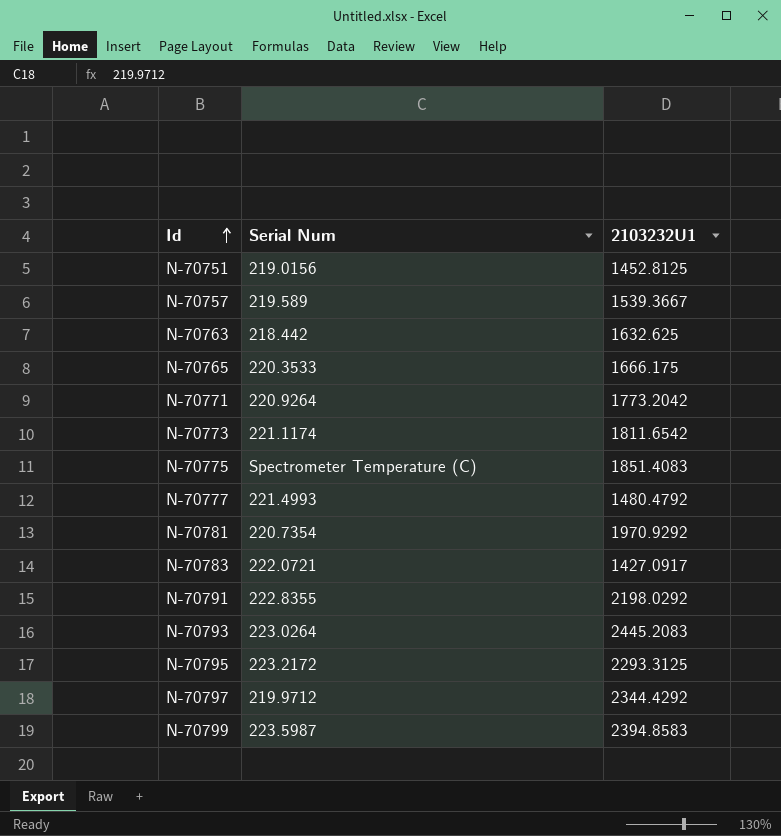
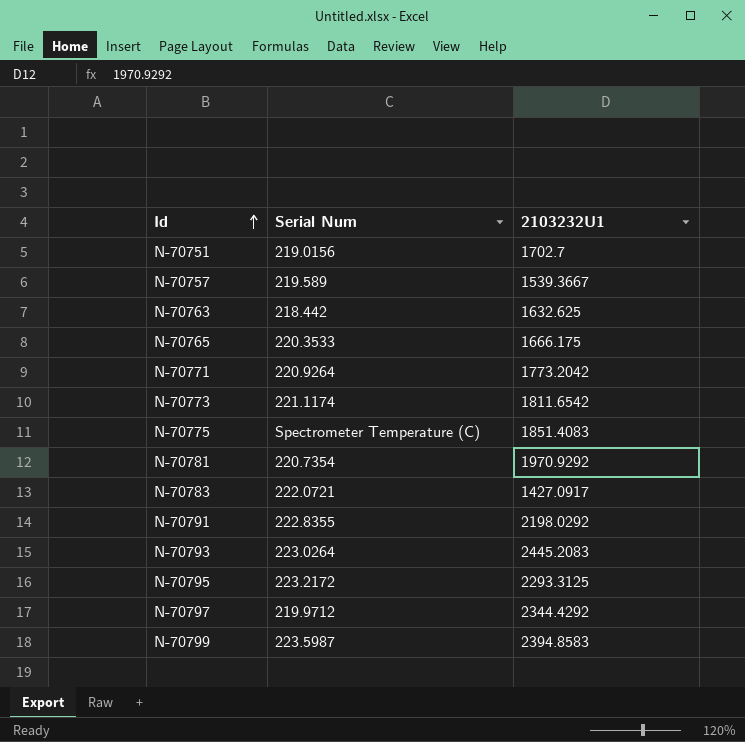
row N-70777: 221.4993 | 1480.4792 -> none
N-70751 | 2103232U1: 1452.8125 -> 1702.7

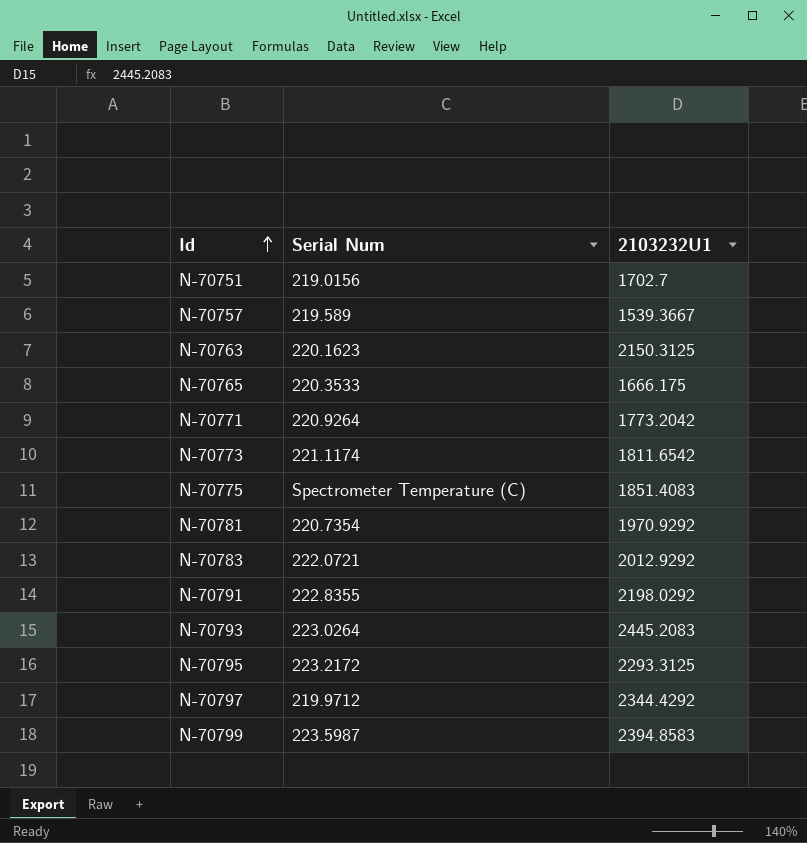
N-70763 | Serial Num: 218.442 -> 220.1623
N-70763 | 2103232U1: 1632.625 -> 2150.3125
N-70783 | 2103232U1: 1427.0917 -> 2012.9292

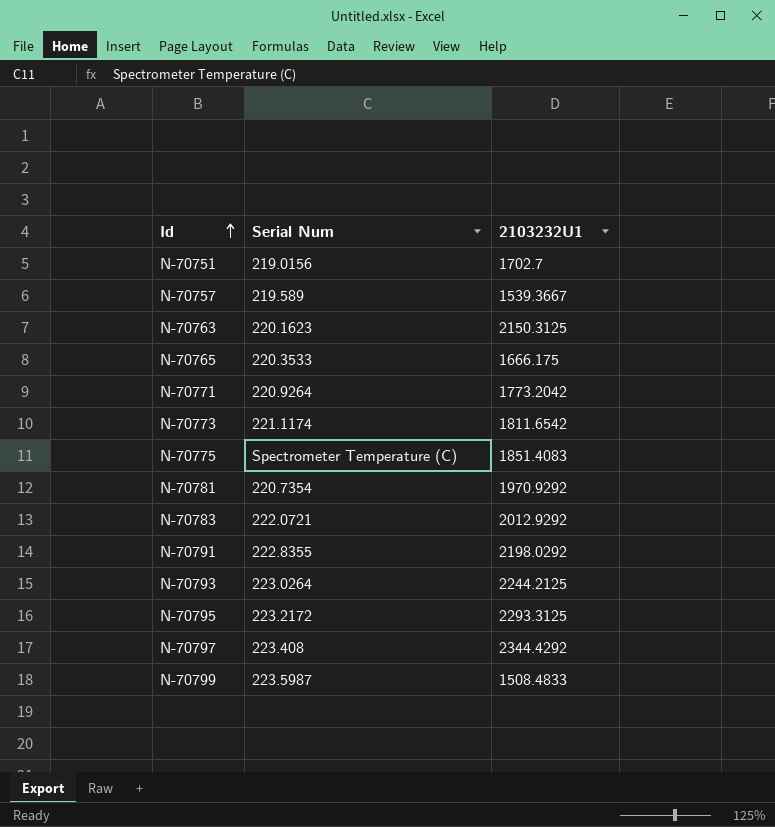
N-70793 | 2103232U1: 2445.2083 -> 2244.2125
N-70797 | Serial Num: 219.9712 -> 223.408
N-70799 | 2103232U1: 2394.8583 -> 1508.4833

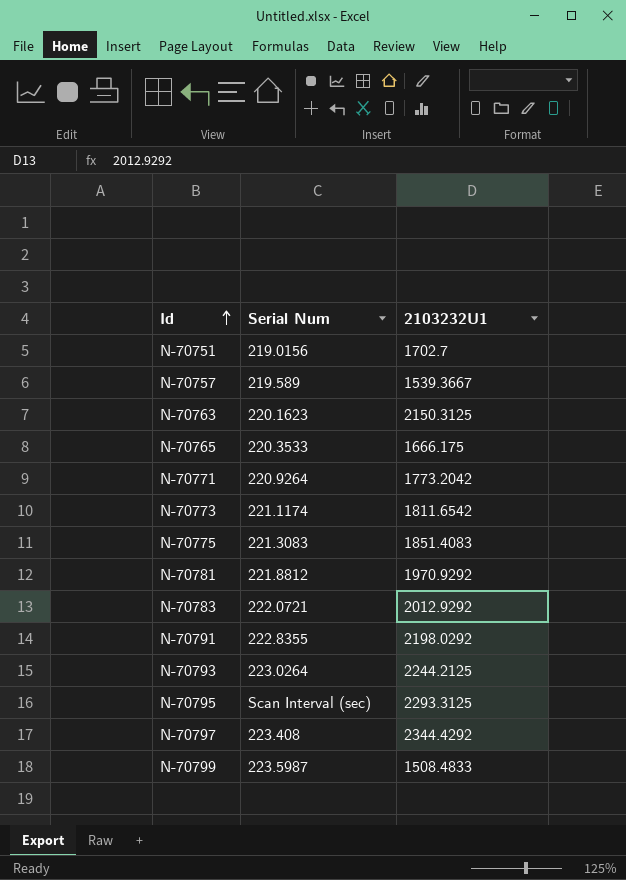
N-70775 | Serial Num: Spectrometer Temperature (C) -> 221.3083
N-70781 | Serial Num: 220.7354 -> 221.8812
N-70795 | Serial Num: 223.2172 -> Scan Interval (sec)

